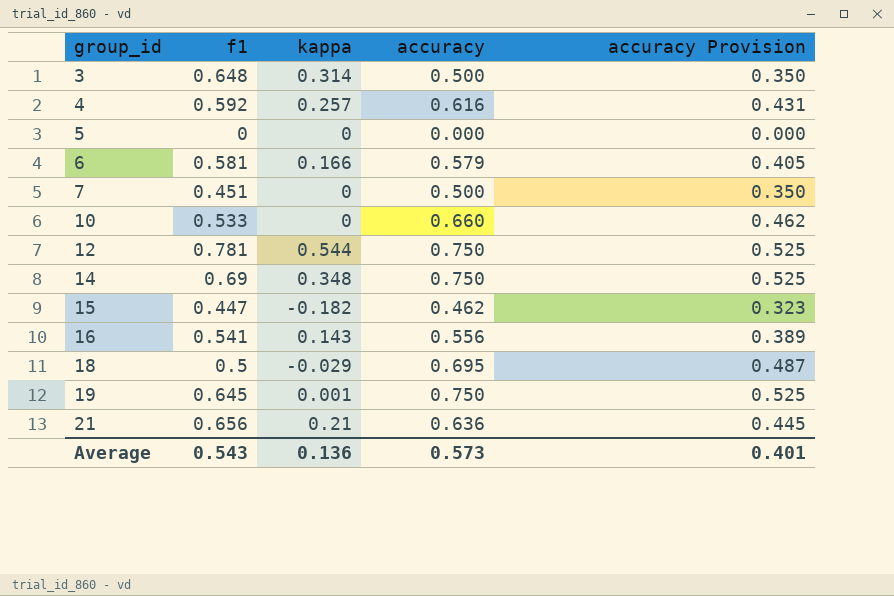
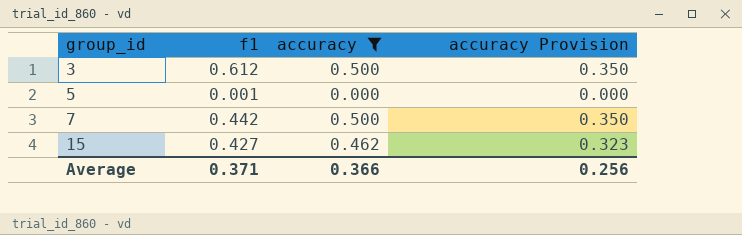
filter: none -> accuracy <= 0.500
column kappa | position: 3 -> none
3 | f1: 0.648 -> 0.612
5 | f1: 0 -> 0.001
7 | f1: 0.451 -> 0.442
15 | f1: 0.447 -> 0.427
Average | f1: 0.543 -> 0.371
Average | accuracy: 0.573 -> 0.366
Average | accuracy Provision: 0.401 -> 0.256

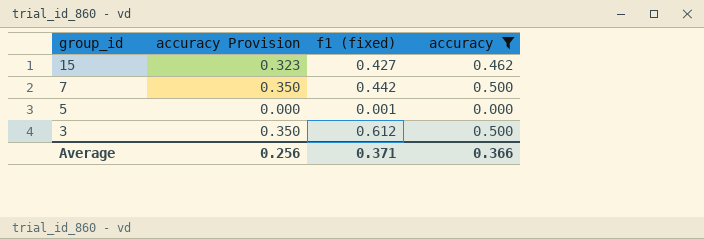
row order: group_id ascending -> group_id descending
column accuracy Provision | position: 4 -> 2
column name: f1 -> f1 (fixed)

